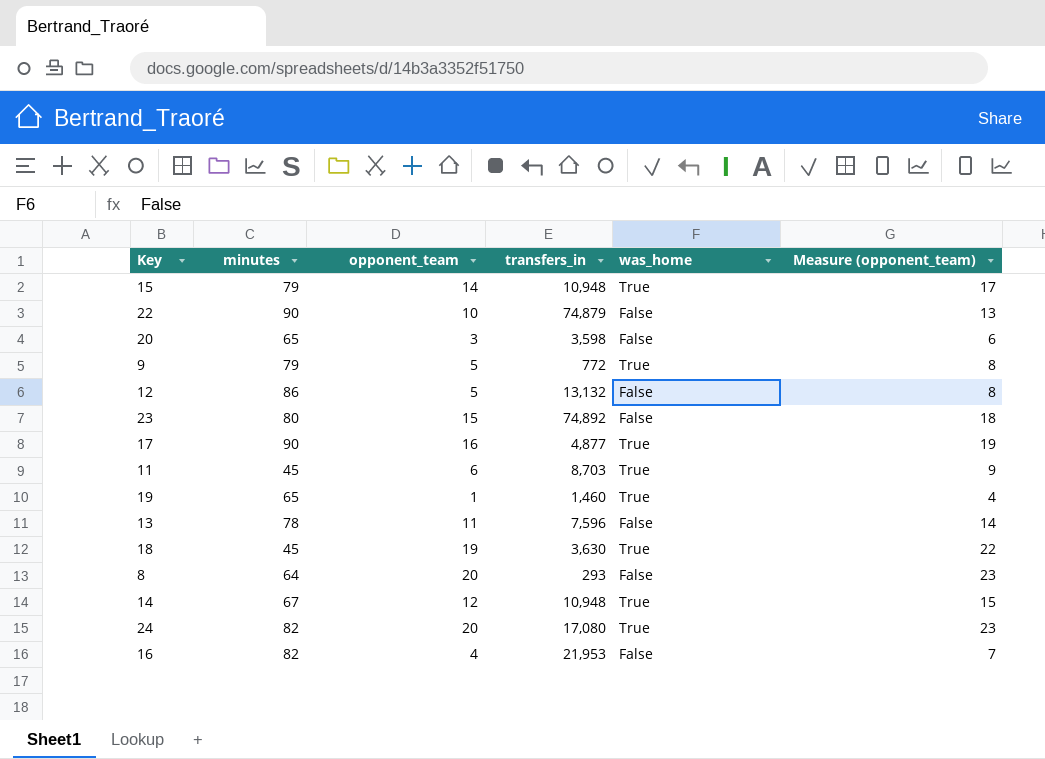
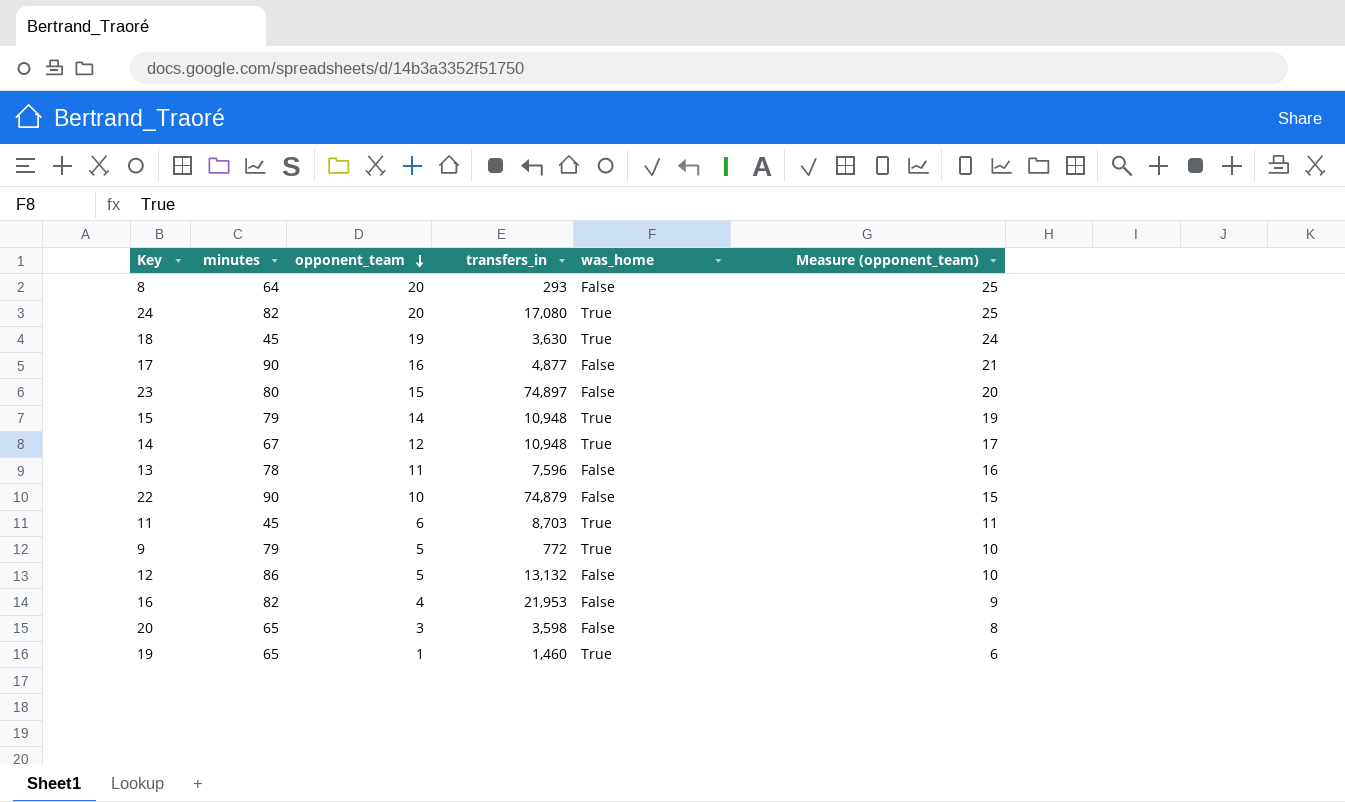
row order: none -> opponent_team descending
column Measure (opponent_team) | formula: [opponent_team] + 3 -> [opponent_team] + 5
17 | was_home: True -> False
23 | transfers_in: 74,892 -> 74,897

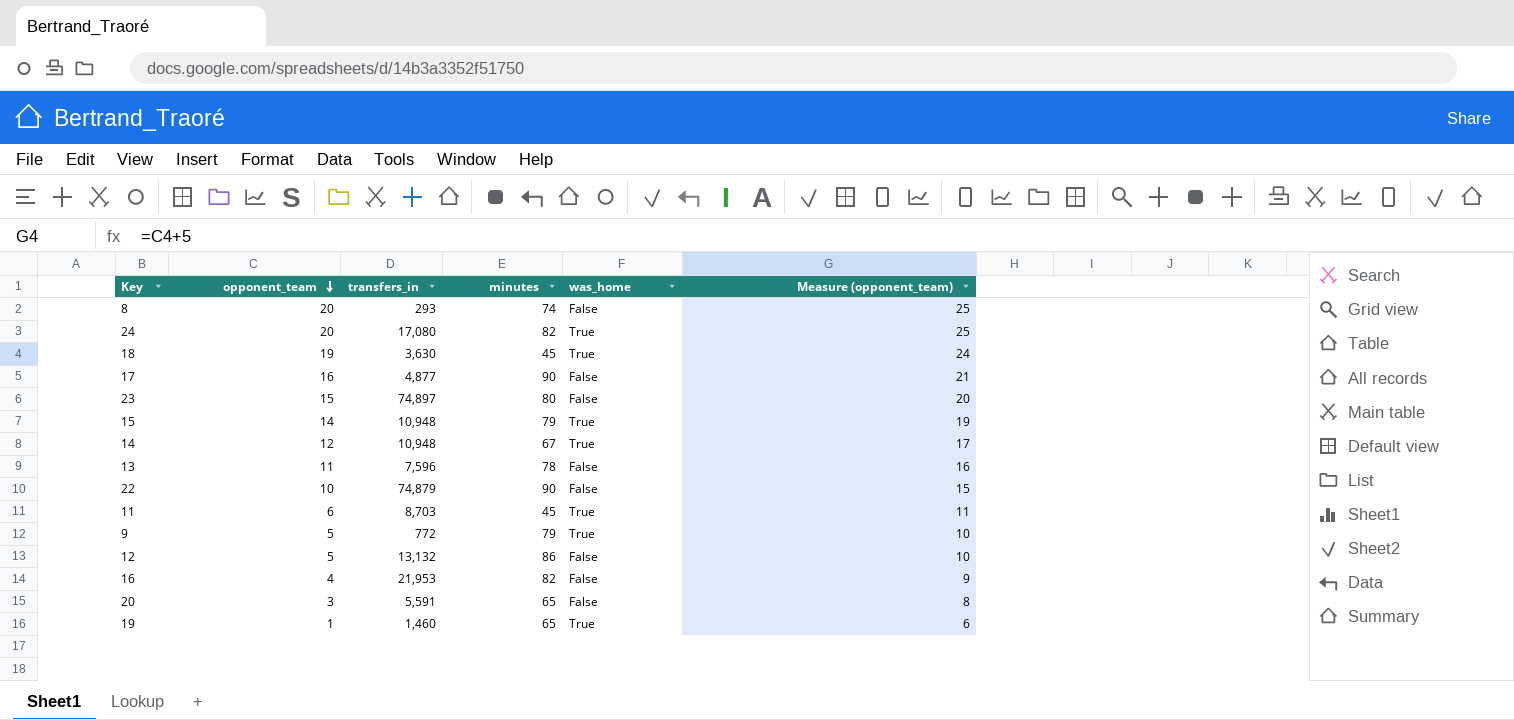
column minutes | position: 2 -> 4
8 | minutes: 64 -> 74
20 | transfers_in: 3,598 -> 5,591

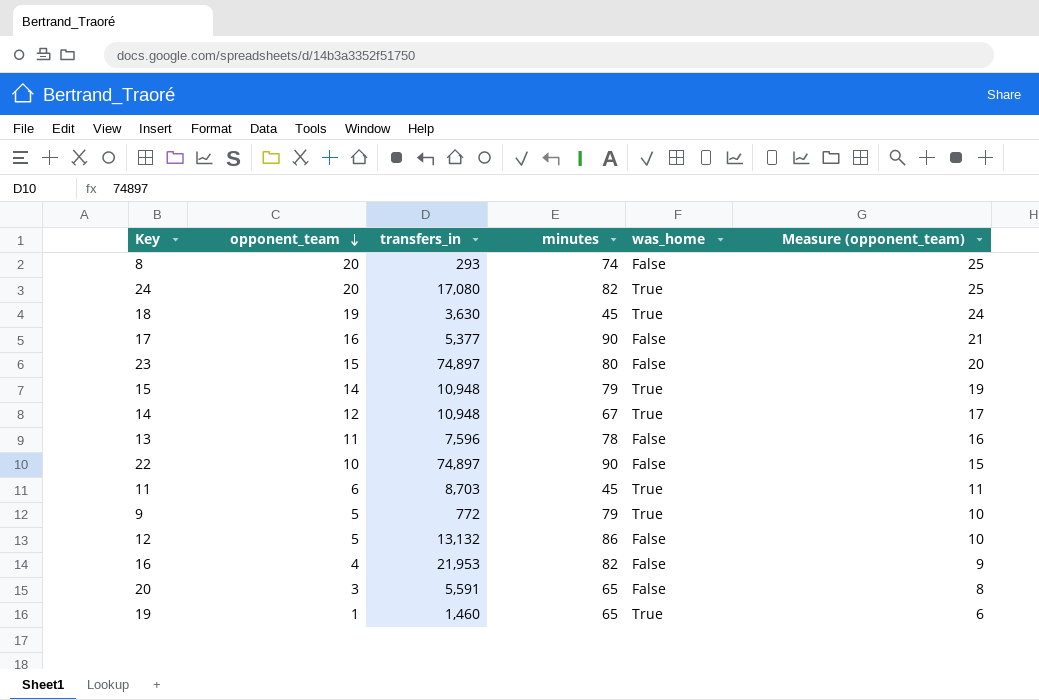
17 | transfers_in: 4,877 -> 5,377
22 | transfers_in: 74,879 -> 74,897

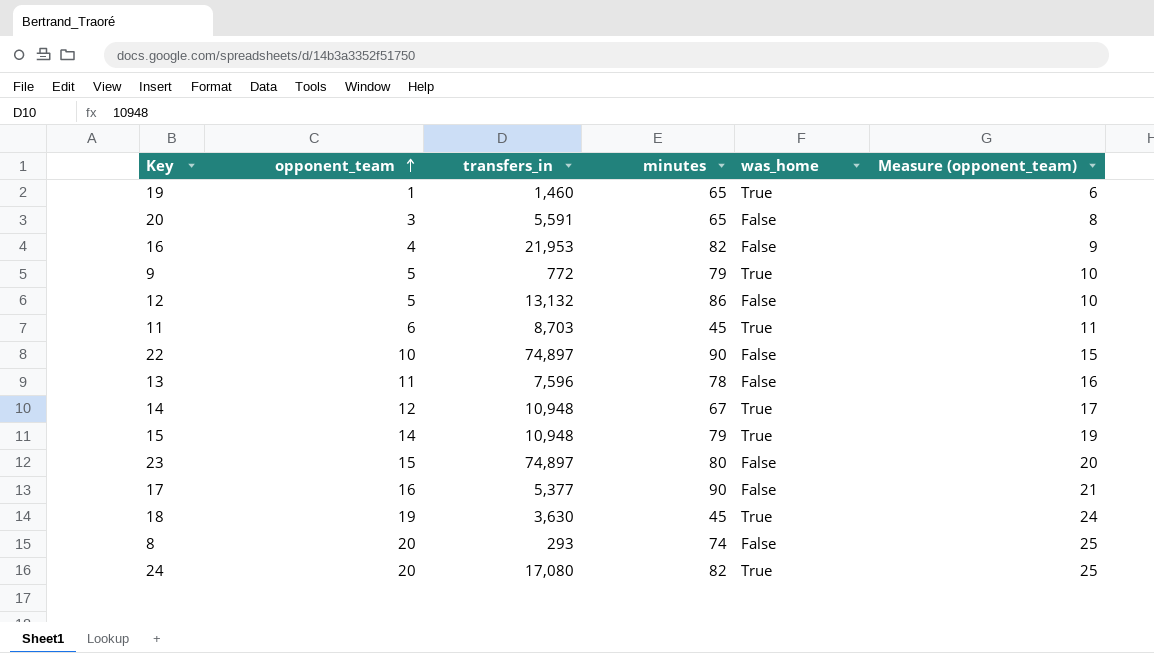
row order: opponent_team descending -> opponent_team ascending

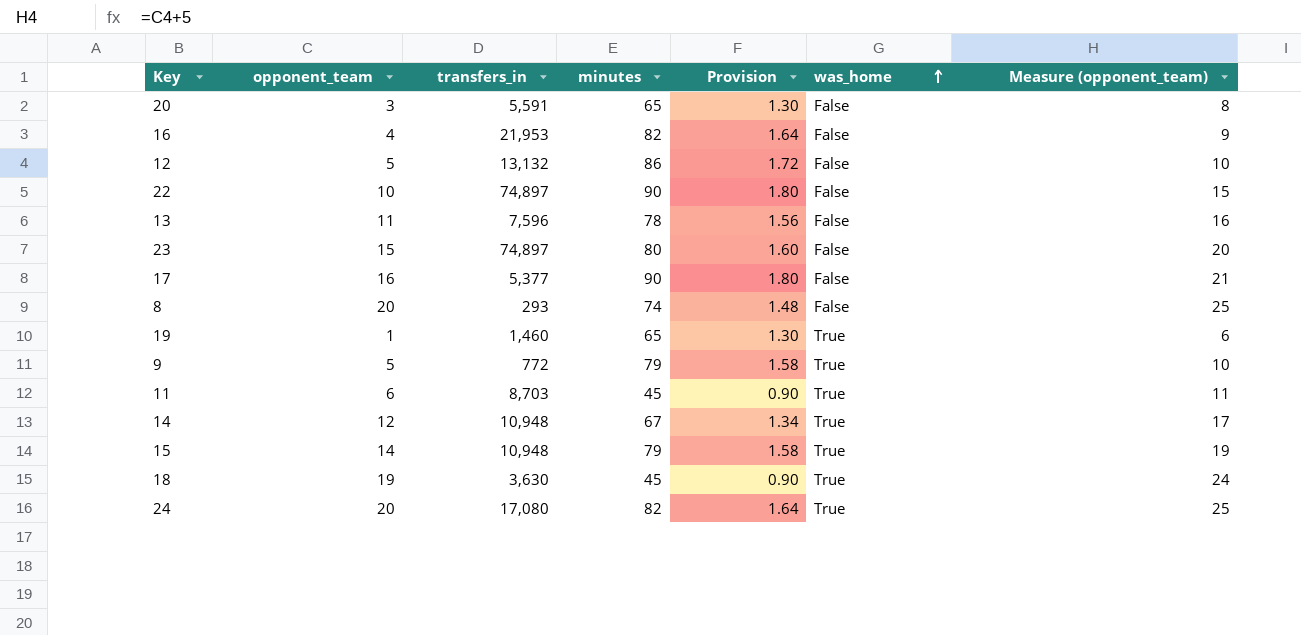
row order: opponent_team ascending -> was_home ascending
column Provision | formula: none -> [minutes] * 0.02

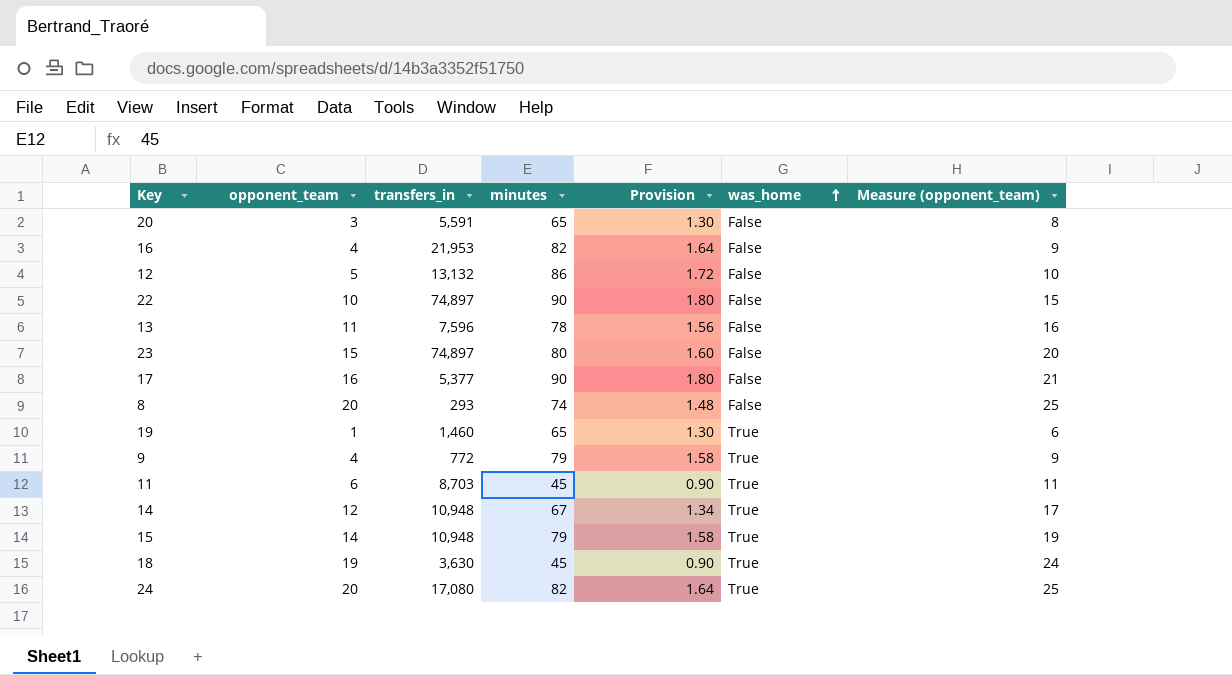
9 | opponent_team: 5 -> 4
9 | Measure (opponent_team): 10 -> 9

